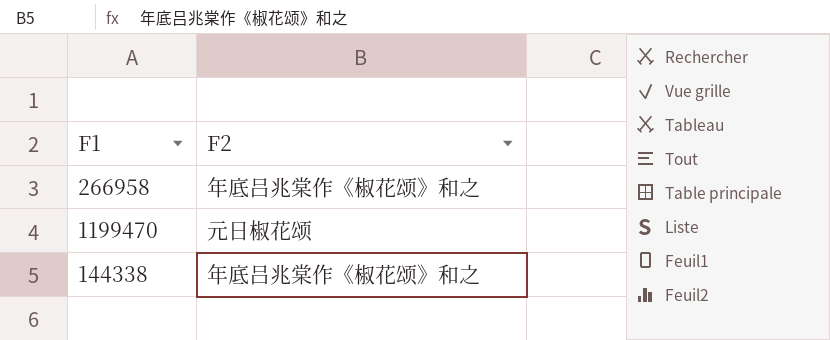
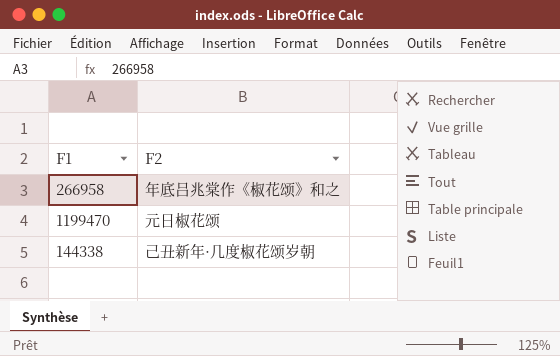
144338 | F2: 年底吕兆棠作《椒花颂》和之 -> 己丑新年·几度椒花颂岁朝

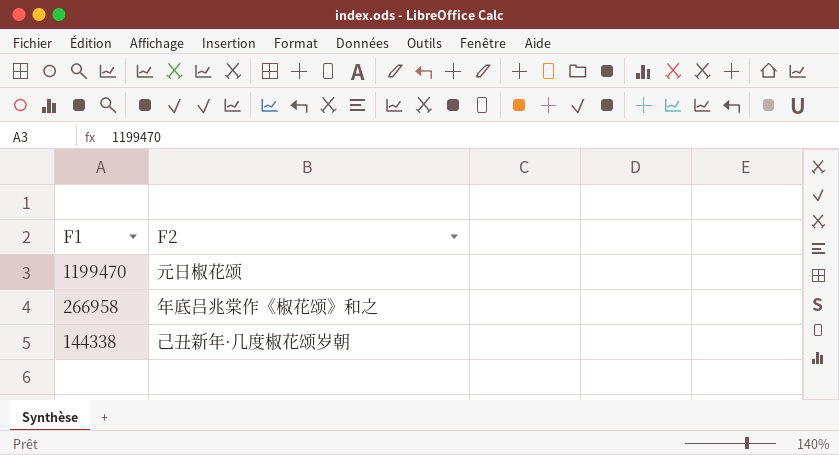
row order: none -> F1 descending

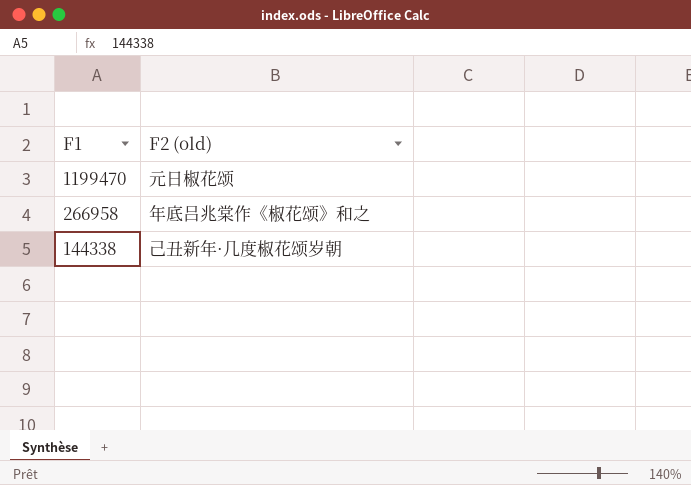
column name: F2 -> F2 (old)

